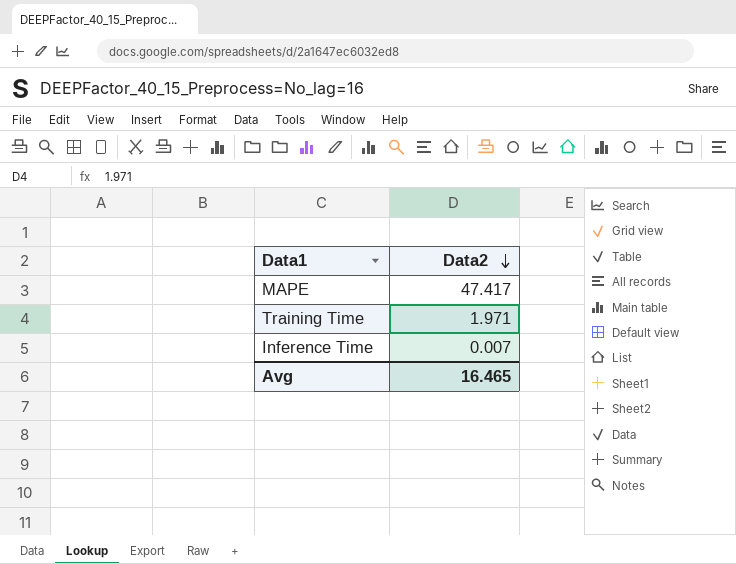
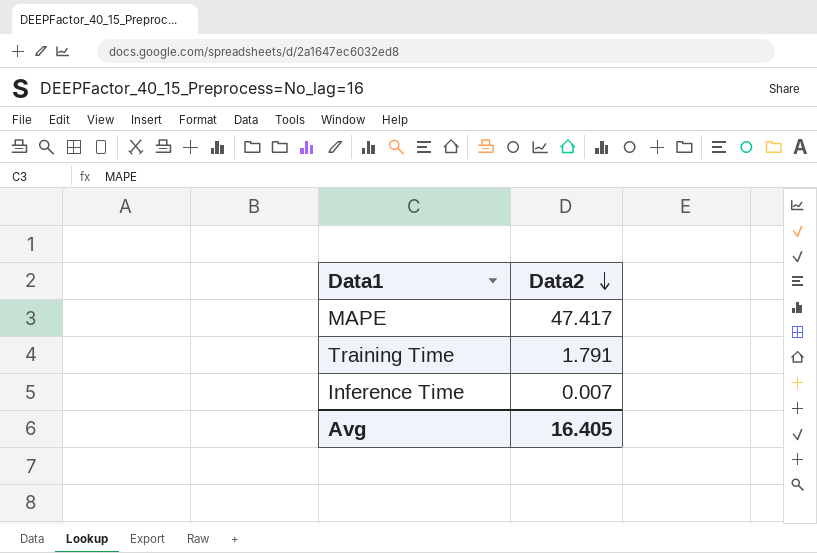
Training Time | Data2: 1.971 -> 1.791
Avg | Data2: 16.465 -> 16.405

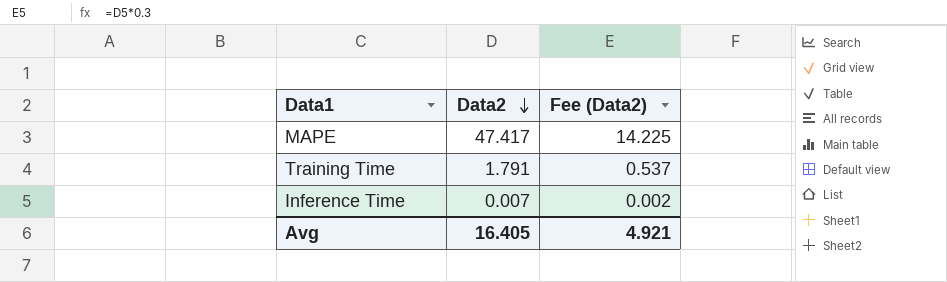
column Fee (Data2) | formula: none -> [Data2] * 0.3

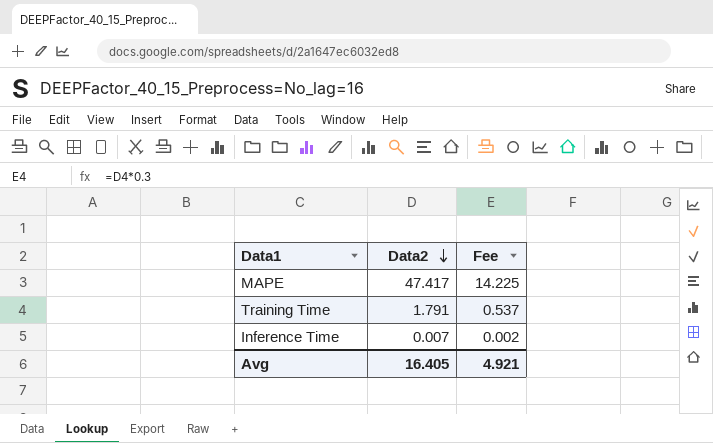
column name: Fee (Data2) -> Fee

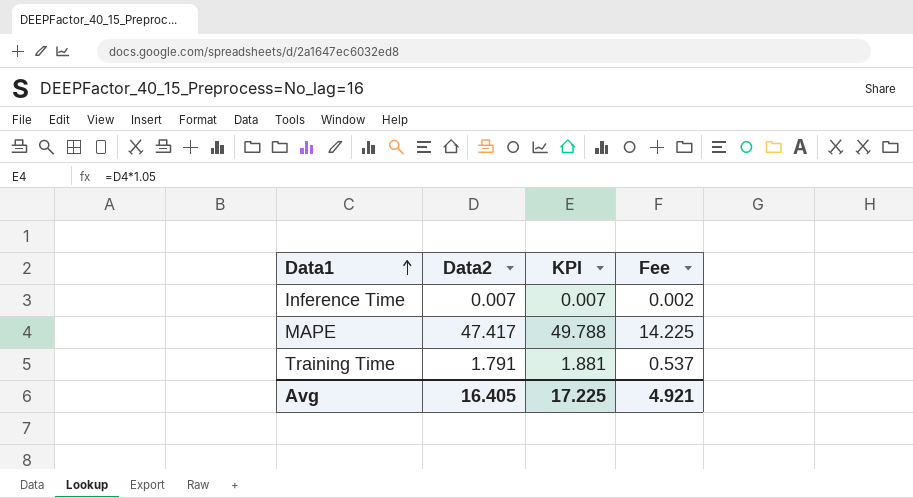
row order: Data2 descending -> Data1 ascending
column KPI | formula: none -> [Data2] * 1.05

